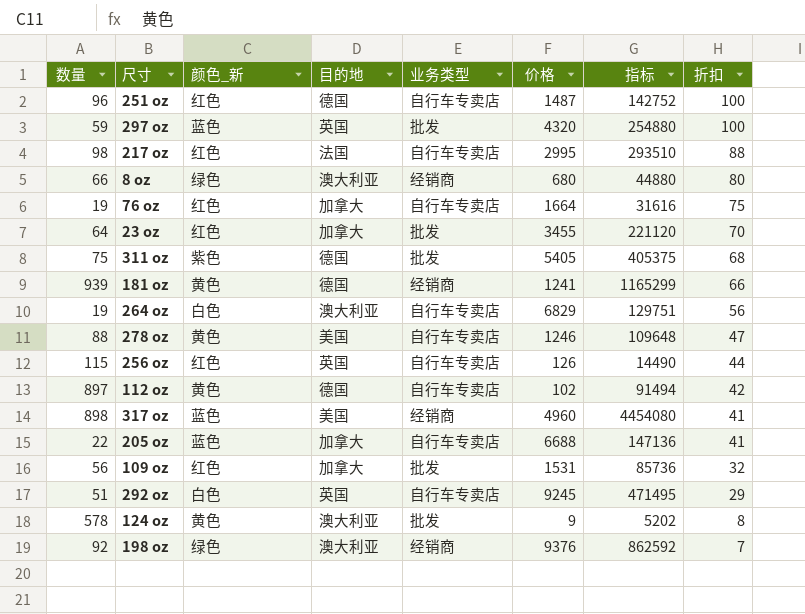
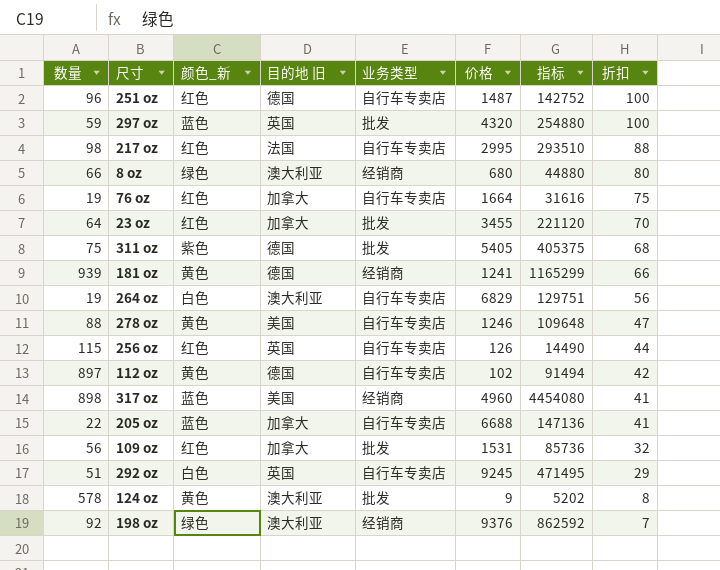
column name: 目的地 -> 目的地 旧

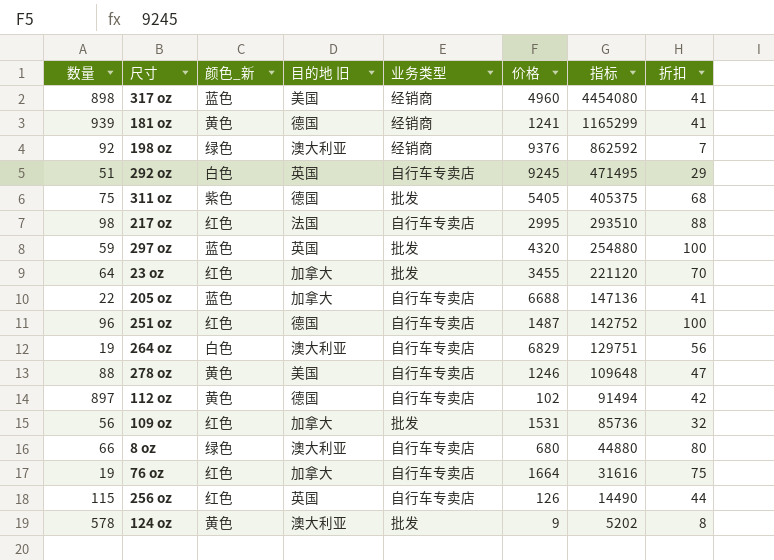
row order: 折扣 descending -> 指标 descending
181 oz | 折扣: 66 -> 41
8 oz | 业务类型: 经销商 -> 自行车专卖店

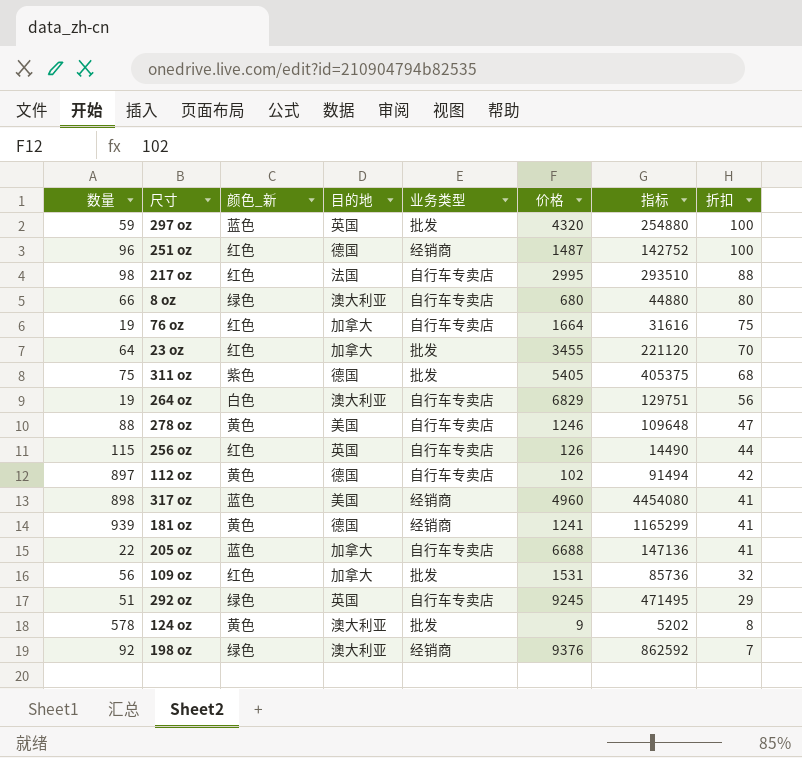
row order: 指标 descending -> 折扣 descending
column name: 目的地 旧 -> 目的地
251 oz | 业务类型: 自行车专卖店 -> 经销商
292 oz | 颜色_新: 白色 -> 绿色

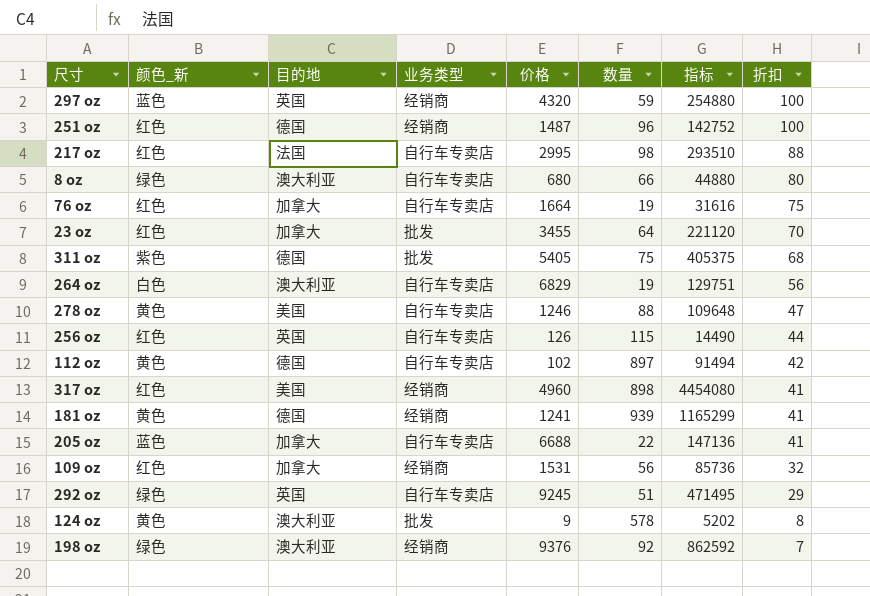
column 数量 | position: 1 -> 6
297 oz | 业务类型: 批发 -> 经销商
317 oz | 颜色_新: 蓝色 -> 红色
109 oz | 业务类型: 批发 -> 经销商

